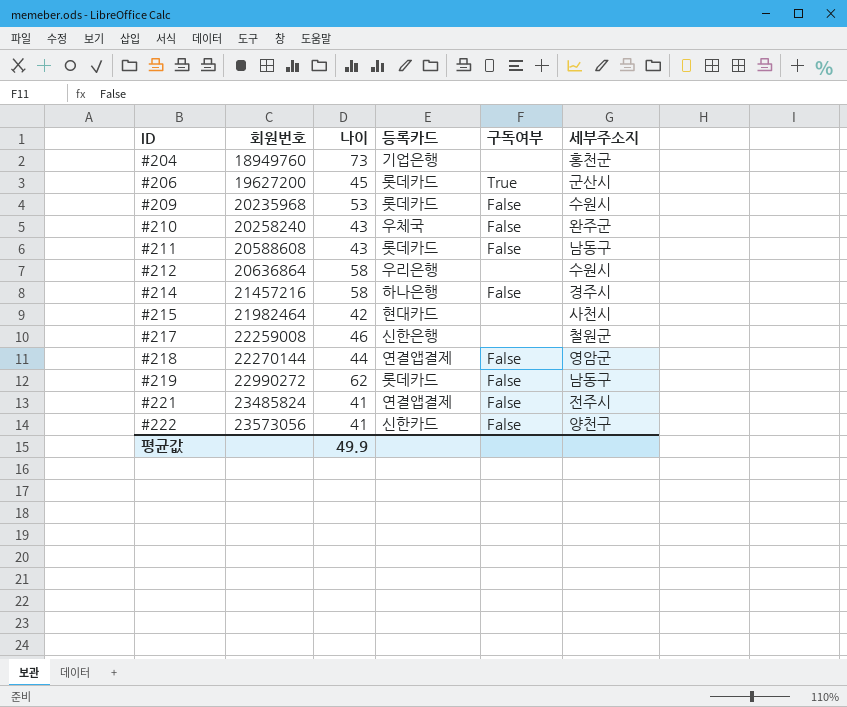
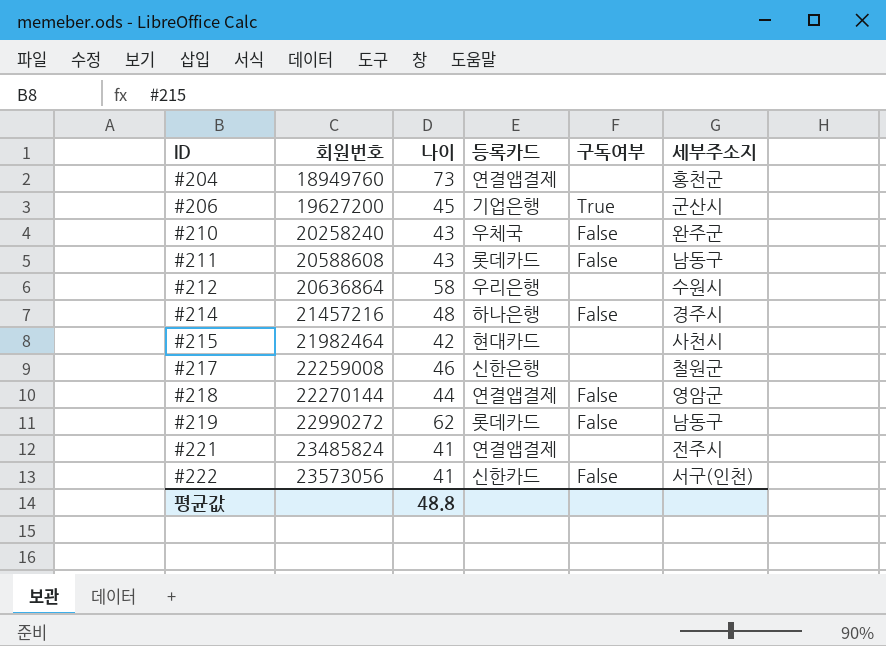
row #209: 20235968 | 53 | 롯데카드 | False | 수원시 -> none
#204 | 등록카드: 기업은행 -> 연결앱결제
#206 | 등록카드: 롯데카드 -> 기업은행
#214 | 나이: 58 -> 48
#221 | 구독여부: False -> none
#222 | 세부주소지: 양천구 -> 서구(인천)
평균값 | 나이: 49.9 -> 48.8

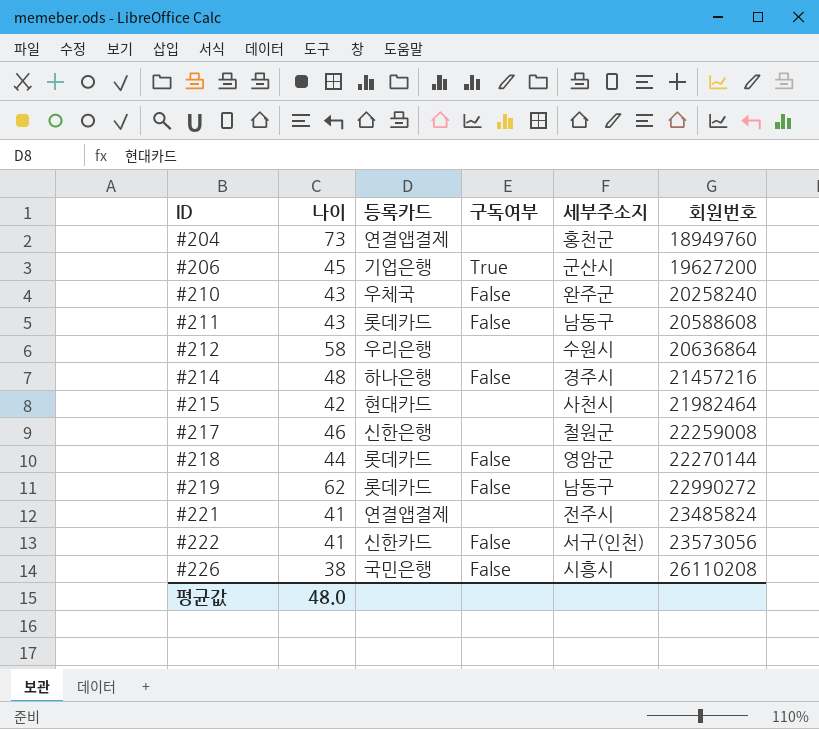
column 회원번호 | position: 2 -> 6
#218 | 등록카드: 연결앱결제 -> 롯데카드
row #226: none -> 38 | 국민은행 | False | 시흥시 | 26110208
평균값 | 나이: 48.8 -> 48.0

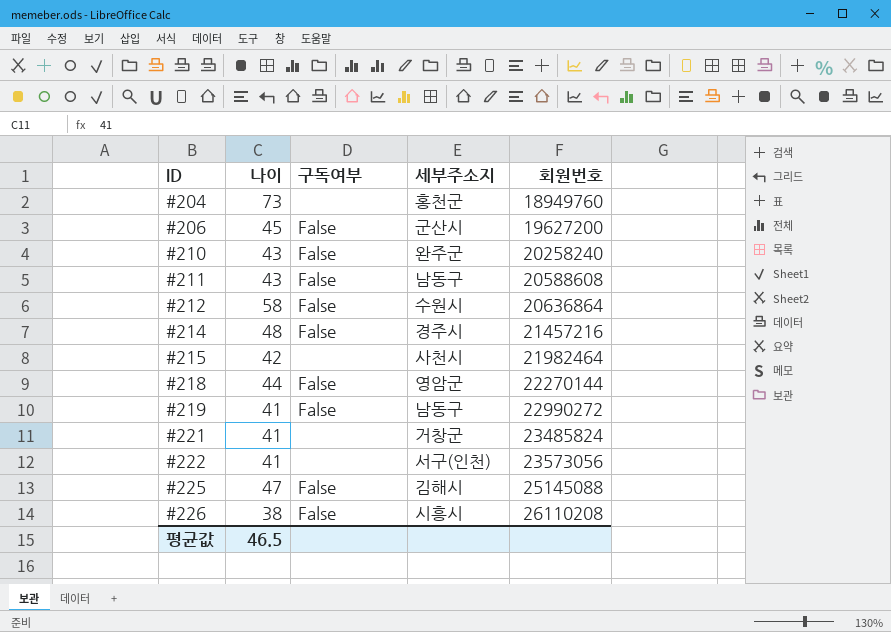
column 등록카드 | position: 3 -> none
row #217: 46 | 신한은행 | none | 철원군 | 22259008 -> none
#206 | 구독여부: True -> False
#212 | 구독여부: none -> False
#219 | 나이: 62 -> 41
#221 | 세부주소지: 전주시 -> 거창군
#222 | 구독여부: False -> none
row #225: none -> 47 | False | 김해시 | 25145088
평균값 | 나이: 48.0 -> 46.5

